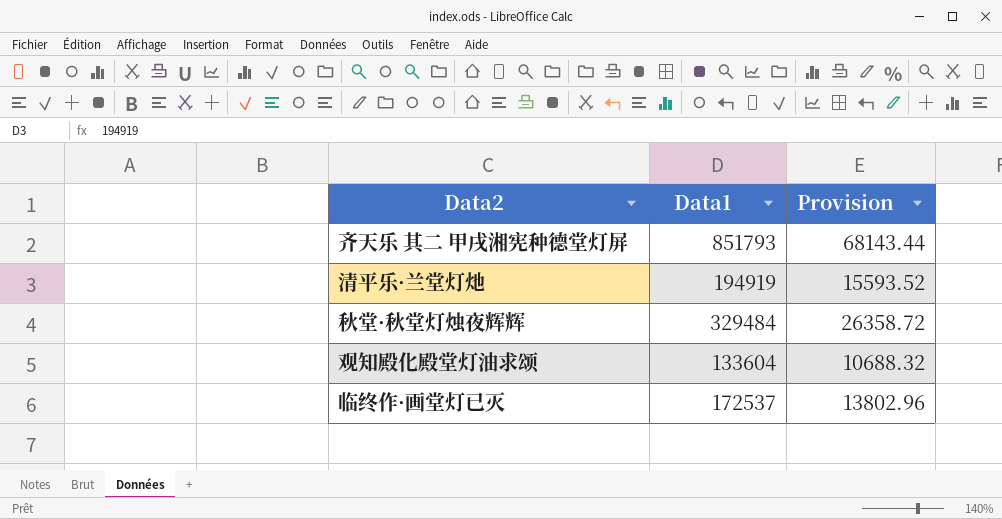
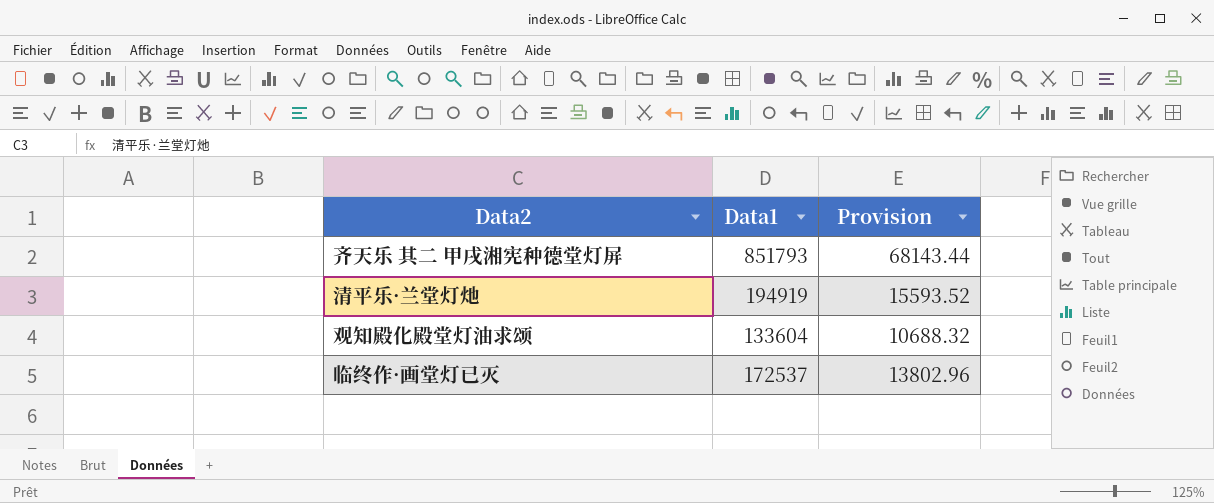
row 秋堂·秋堂灯烛夜辉辉: 329484 | 26358.72 -> none

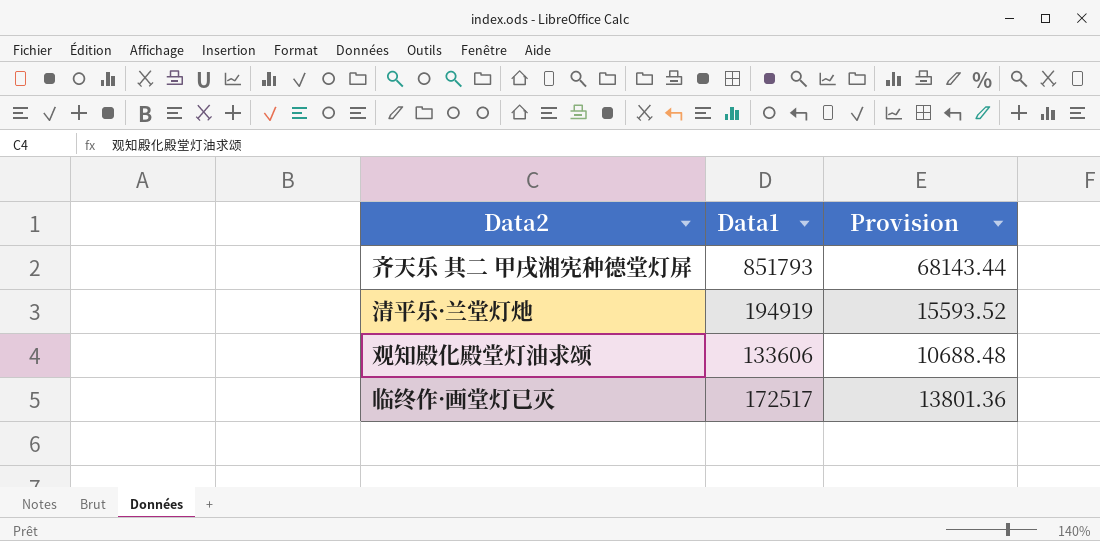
观知殿化殿堂灯油求颂 | Data1: 133604 -> 133606
观知殿化殿堂灯油求颂 | Provision: 10688.32 -> 10688.48
临终作·画堂灯已灭 | Data1: 172537 -> 172517
临终作·画堂灯已灭 | Provision: 13802.96 -> 13801.36

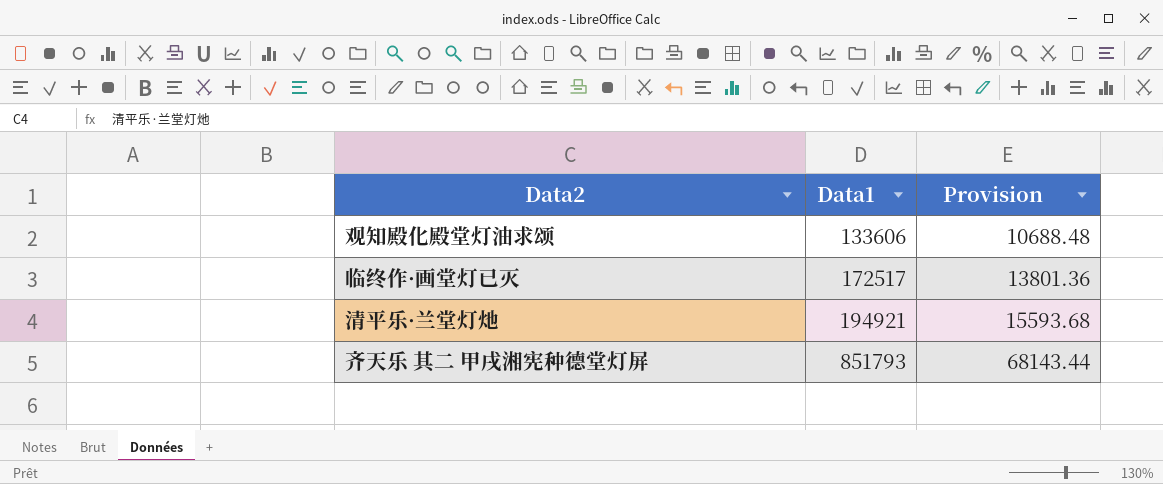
row order: none -> Data1 ascending
清平乐·兰堂灯灺 | Data1: 194919 -> 194921
清平乐·兰堂灯灺 | Provision: 15593.52 -> 15593.68

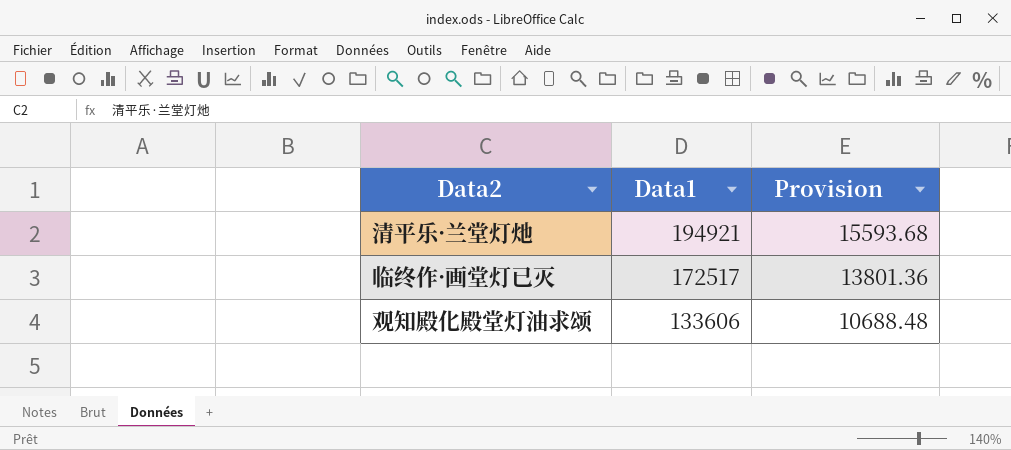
row order: Data1 ascending -> Data1 descending
row 齐天乐 其二 甲戌湘宪种德堂灯屏: 851793 | 68143.44 -> none

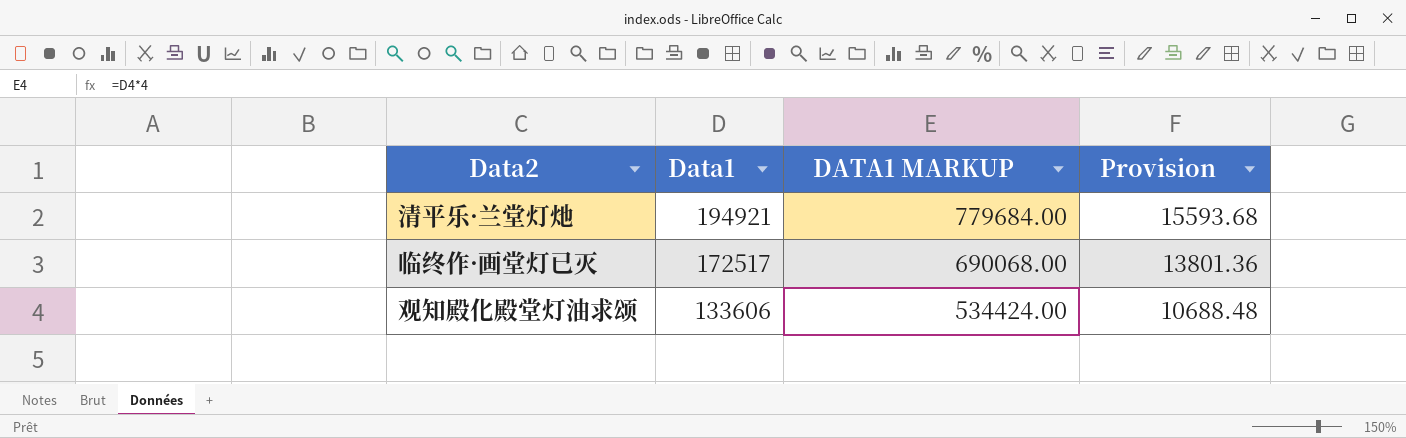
column DATA1 MARKUP | formula: none -> [Data1] * 4

